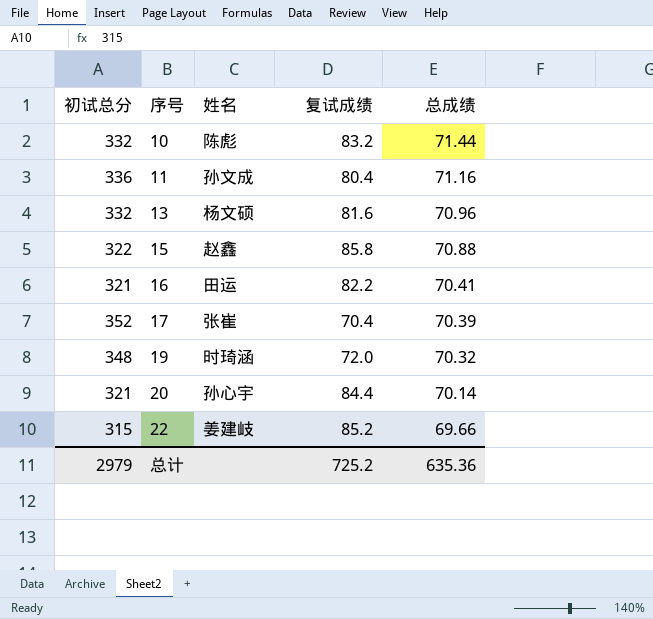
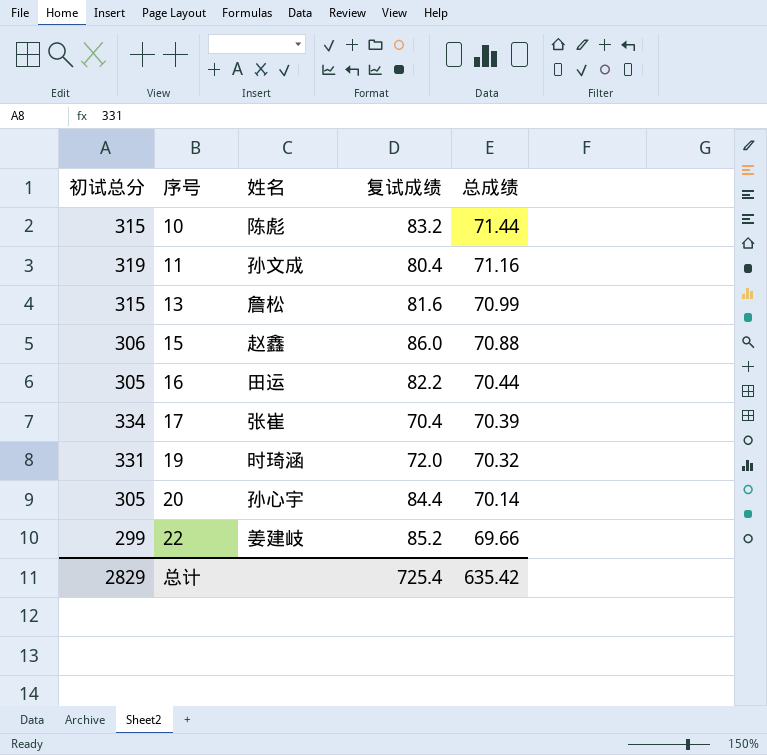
10 | 初试总分: 332 -> 315
11 | 初试总分: 336 -> 319
13 | 初试总分: 332 -> 315
13 | 姓名: 杨文硕 -> 詹松
13 | 总成绩: 70.96 -> 70.99
15 | 初试总分: 322 -> 306
15 | 复试成绩: 85.8 -> 86.0
16 | 初试总分: 321 -> 305
16 | 总成绩: 70.41 -> 70.44
17 | 初试总分: 352 -> 334
19 | 初试总分: 348 -> 331
20 | 初试总分: 321 -> 305
22 | 初试总分: 315 -> 299
总计 | 初试总分: 2979 -> 2829
总计 | 复试成绩: 725.2 -> 725.4
总计 | 总成绩: 635.36 -> 635.42

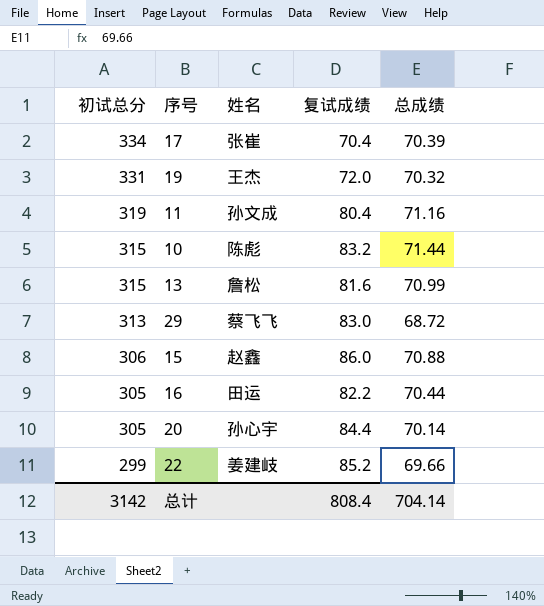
row order: 序号 ascending -> 初试总分 descending
19 | 姓名: 时琦涵 -> 王杰
row 29: none -> 313 | 蔡飞飞 | 83.0 | 68.72
总计 | 初试总分: 2829 -> 3142
总计 | 复试成绩: 725.4 -> 808.4
总计 | 总成绩: 635.42 -> 704.14

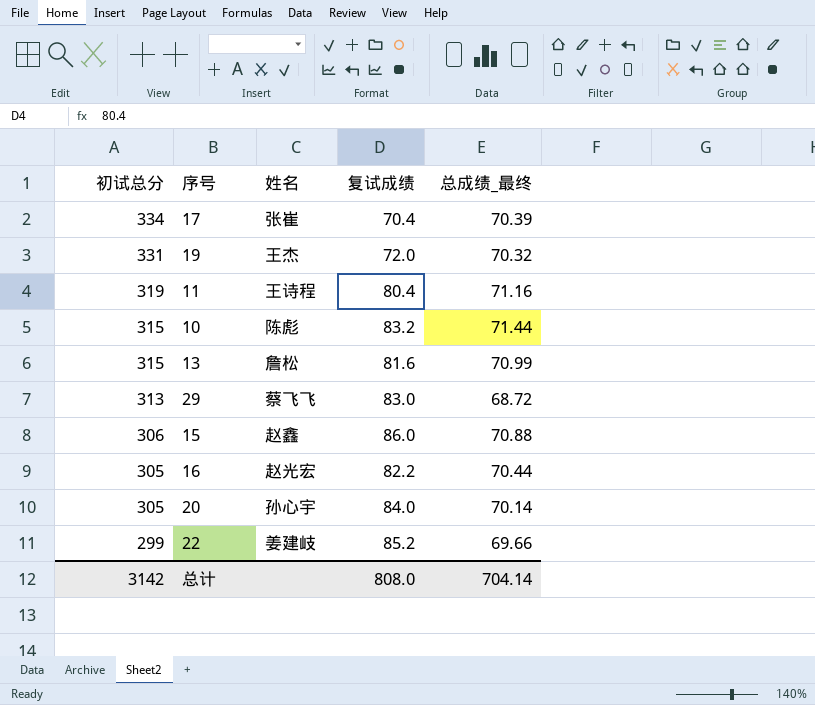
column name: 总成绩 -> 总成绩_最终
11 | 姓名: 孙文成 -> 王诗程
16 | 姓名: 田运 -> 赵光宏
20 | 复试成绩: 84.4 -> 84.0
总计 | 复试成绩: 808.4 -> 808.0

